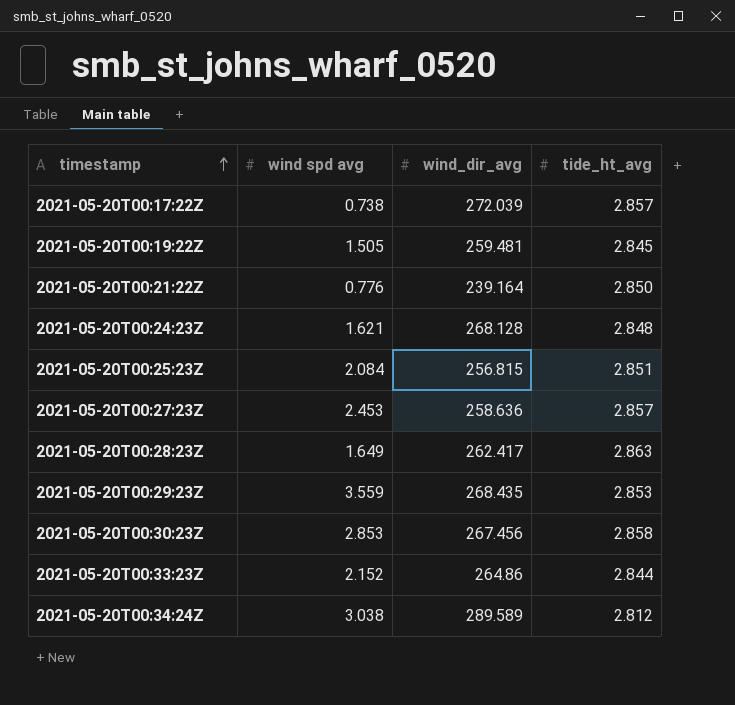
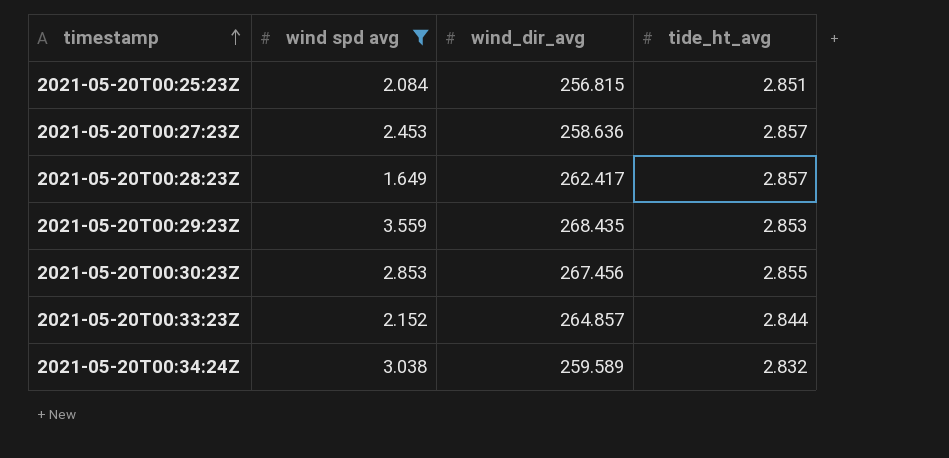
filter: none -> wind spd avg >= 1.649
2021-05-20T00:28:23Z | tide_ht_avg: 2.863 -> 2.857
2021-05-20T00:30:23Z | tide_ht_avg: 2.858 -> 2.855
2021-05-20T00:33:23Z | wind_dir_avg: 264.86 -> 264.857
2021-05-20T00:34:24Z | wind_dir_avg: 289.589 -> 259.589
2021-05-20T00:34:24Z | tide_ht_avg: 2.812 -> 2.832

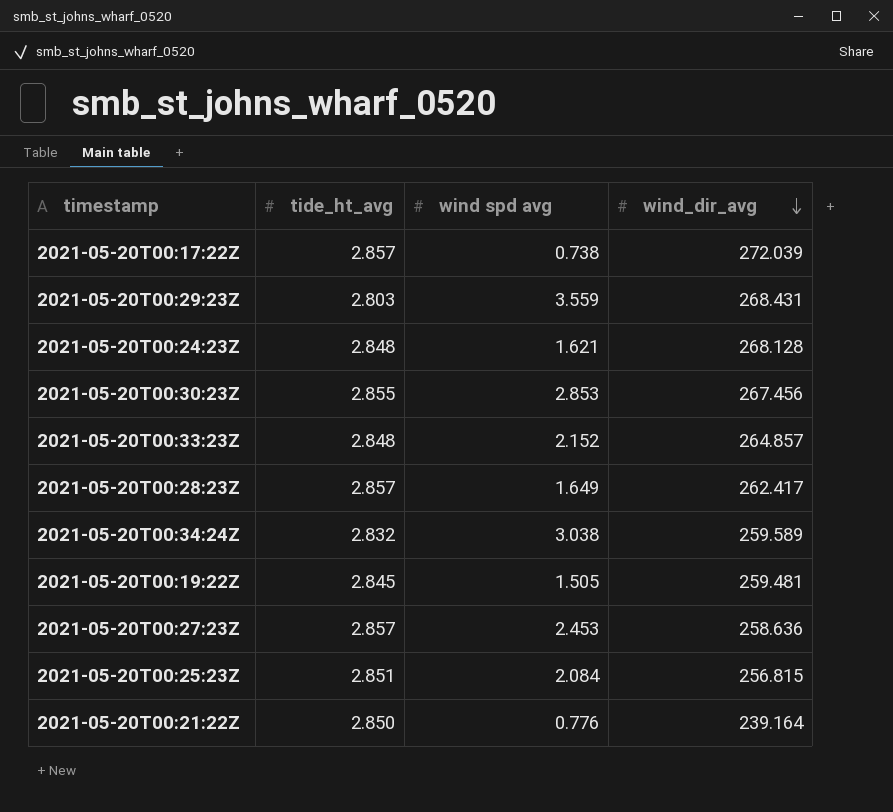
filter: wind spd avg >= 1.649 -> none
row order: timestamp ascending -> wind_dir_avg descending
column tide_ht_avg | position: 4 -> 2
2021-05-20T00:29:23Z | tide_ht_avg: 2.853 -> 2.803
2021-05-20T00:29:23Z | wind_dir_avg: 268.435 -> 268.431
2021-05-20T00:33:23Z | tide_ht_avg: 2.844 -> 2.848

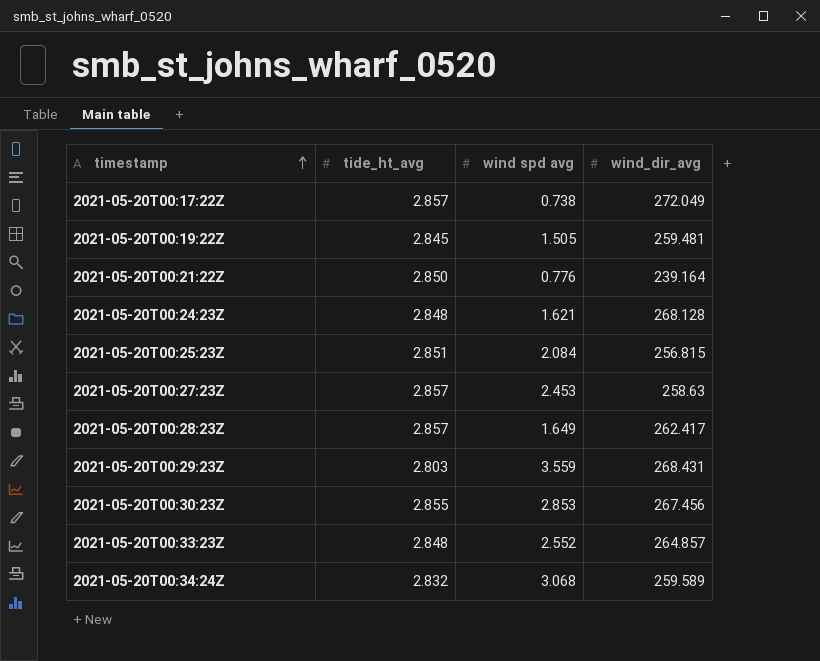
row order: wind_dir_avg descending -> timestamp ascending
2021-05-20T00:17:22Z | wind_dir_avg: 272.039 -> 272.049
2021-05-20T00:27:23Z | wind_dir_avg: 258.636 -> 258.63
2021-05-20T00:33:23Z | wind spd avg: 2.152 -> 2.552
2021-05-20T00:34:24Z | wind spd avg: 3.038 -> 3.068

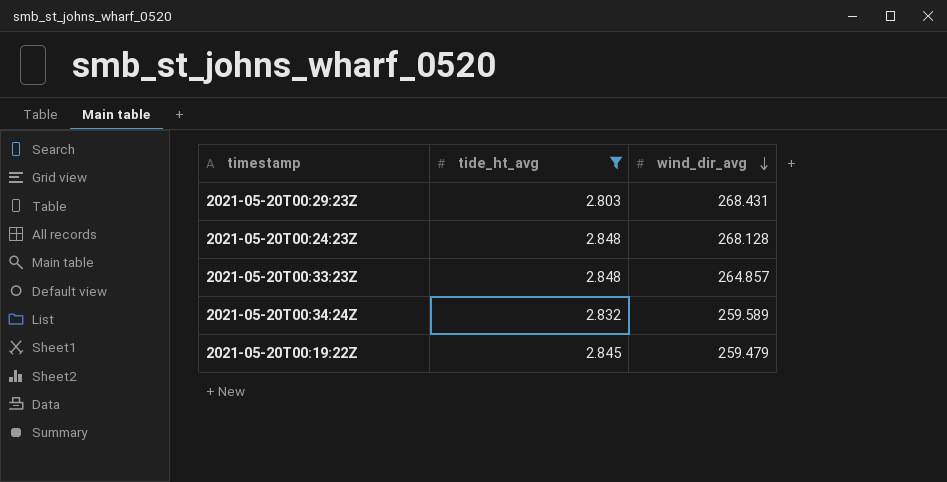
filter: none -> tide_ht_avg <= 2.848
row order: timestamp ascending -> wind_dir_avg descending
column wind spd avg | position: 3 -> none
2021-05-20T00:19:22Z | wind_dir_avg: 259.481 -> 259.479

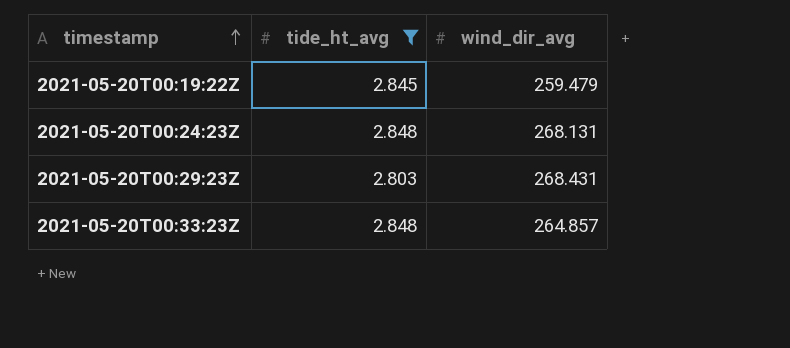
row order: wind_dir_avg descending -> timestamp ascending
row 2021-05-20T00:34:24Z: 2.832 | 259.589 -> none
2021-05-20T00:24:23Z | wind_dir_avg: 268.128 -> 268.131

